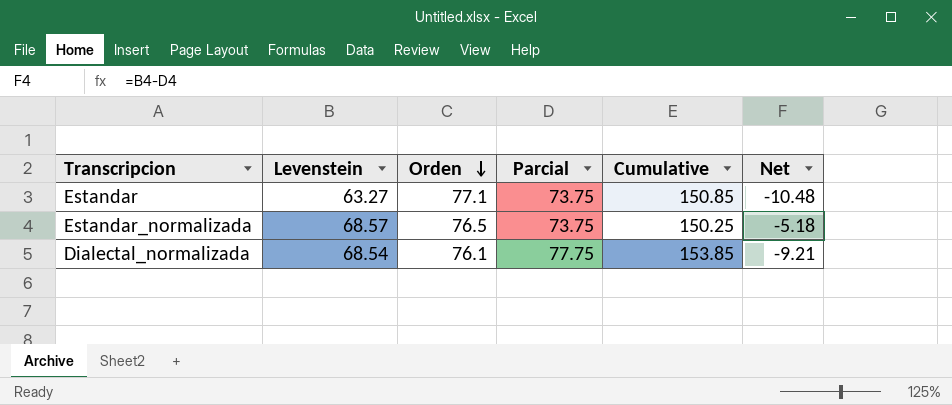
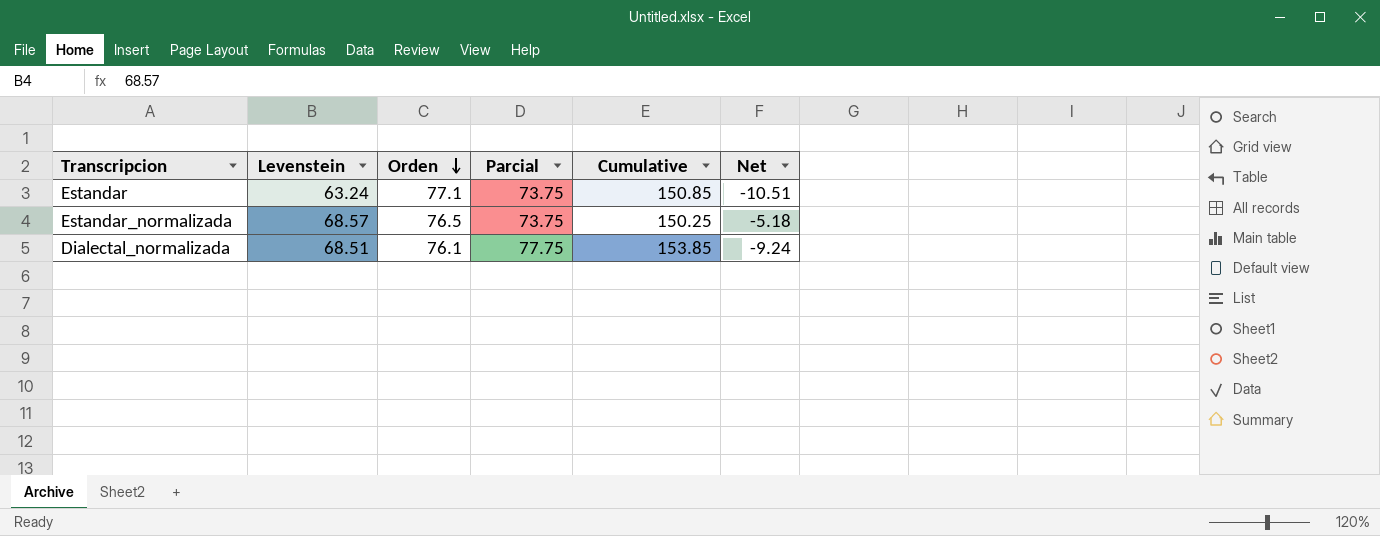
Estandar | Levenstein: 63.27 -> 63.24
Estandar | Net: -10.48 -> -10.51
Dialectal_normalizada | Levenstein: 68.54 -> 68.51
Dialectal_normalizada | Net: -9.21 -> -9.24

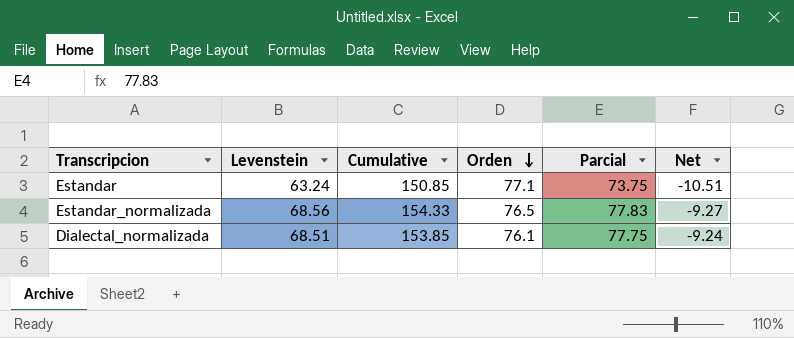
column Cumulative | position: 5 -> 3
Estandar_normalizada | Levenstein: 68.57 -> 68.56
Estandar_normalizada | Cumulative: 150.25 -> 154.33
Estandar_normalizada | Parcial: 73.75 -> 77.83
Estandar_normalizada | Net: -5.18 -> -9.27

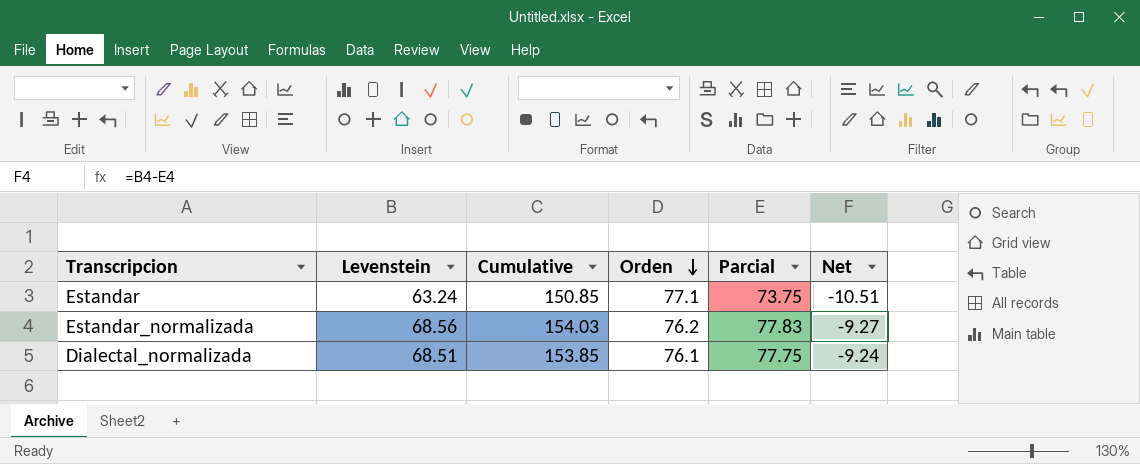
Estandar_normalizada | Cumulative: 154.33 -> 154.03
Estandar_normalizada | Orden: 76.5 -> 76.2

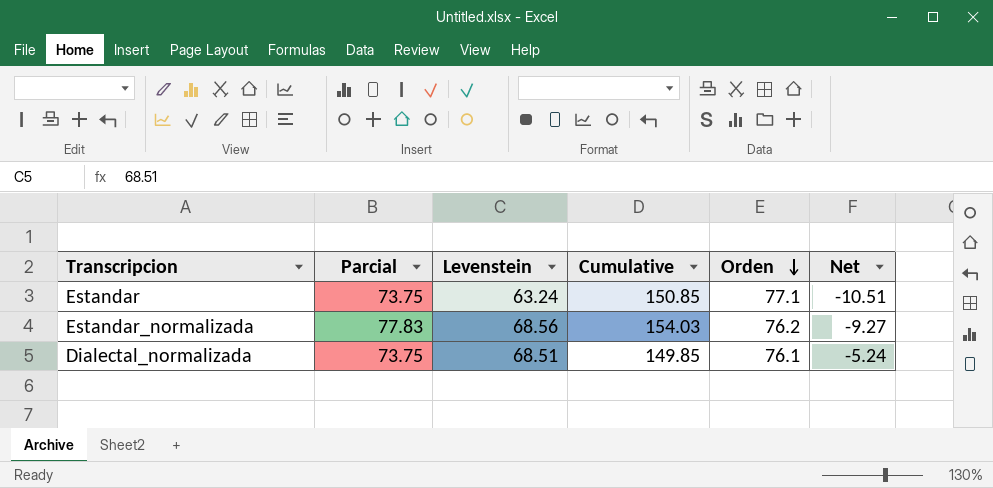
column Parcial | position: 5 -> 2
Dialectal_normalizada | Parcial: 77.75 -> 73.75
Dialectal_normalizada | Cumulative: 153.85 -> 149.85
Dialectal_normalizada | Net: -9.24 -> -5.24

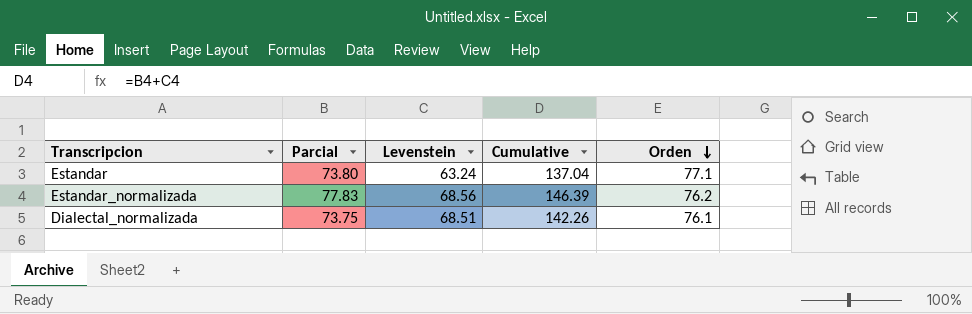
column Net | formula: [Levenstein] - [Parcial] -> none
column Cumulative | formula: [Parcial] + [Orden] -> [Parcial] + [Levenstein]
Estandar | Parcial: 73.75 -> 73.80

